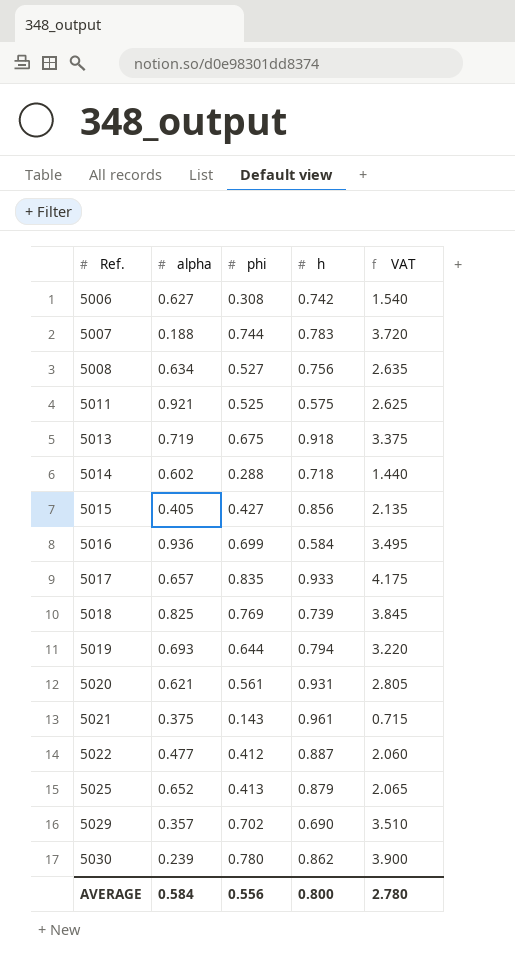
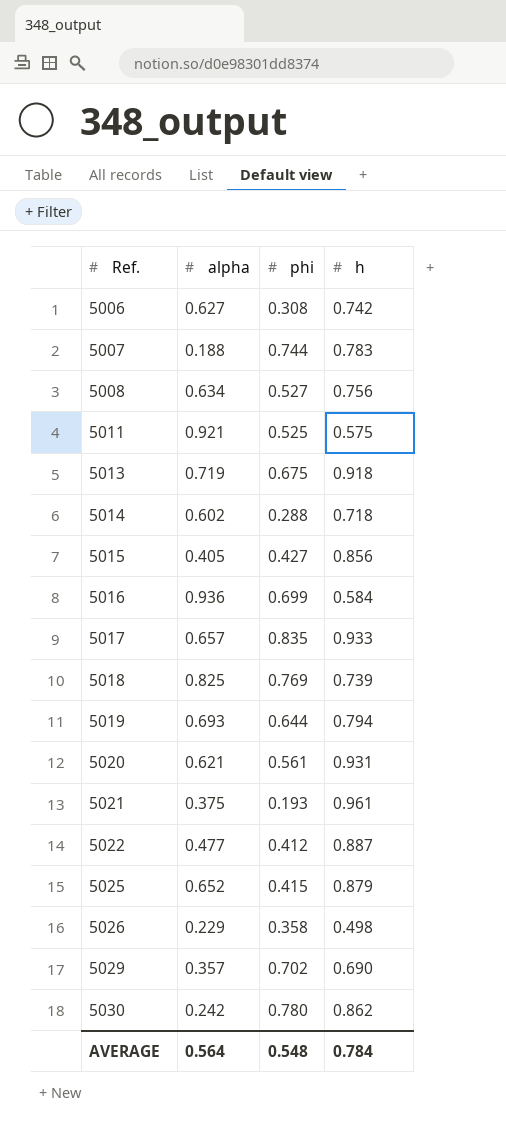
column VAT | formula: [phi] * 5 -> none
5021 | phi: 0.143 -> 0.193
5025 | phi: 0.413 -> 0.415
row 5026: none -> 0.229 | 0.358 | 0.498
5030 | alpha: 0.239 -> 0.242
AVERAGE | alpha: 0.584 -> 0.564
AVERAGE | phi: 0.556 -> 0.548
AVERAGE | h: 0.800 -> 0.784

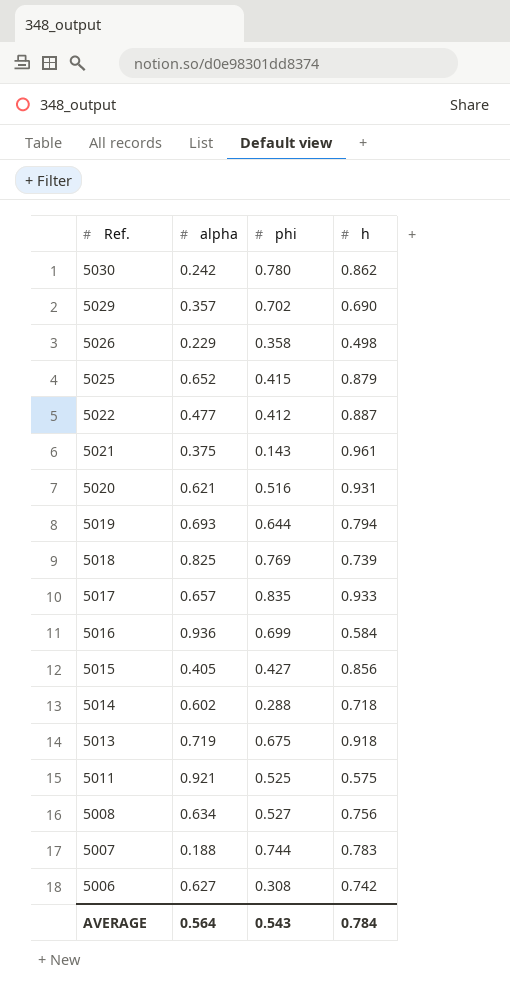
row order: Ref. ascending -> Ref. descending
5021 | phi: 0.193 -> 0.143
5020 | phi: 0.561 -> 0.516
AVERAGE | phi: 0.548 -> 0.543

